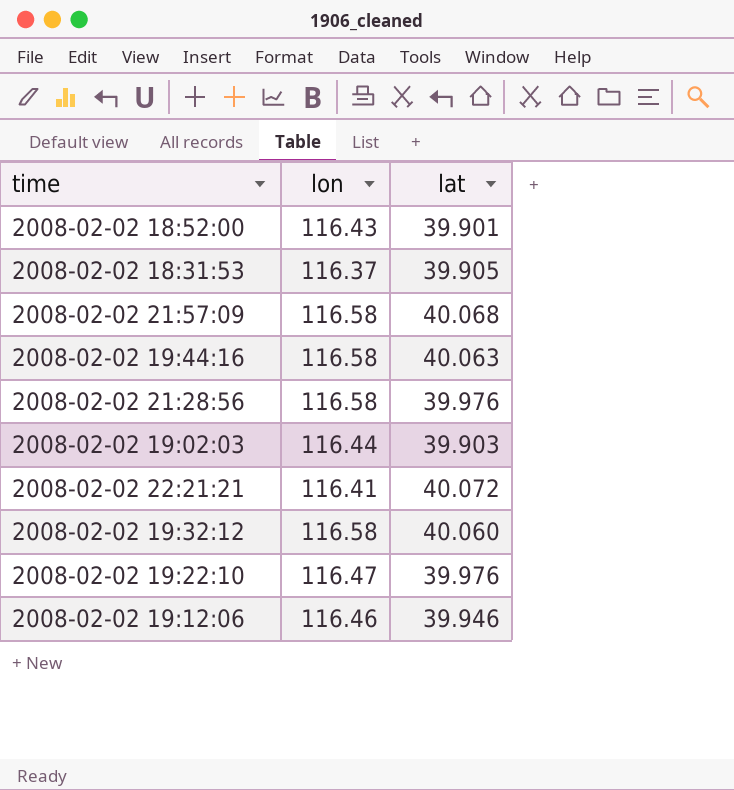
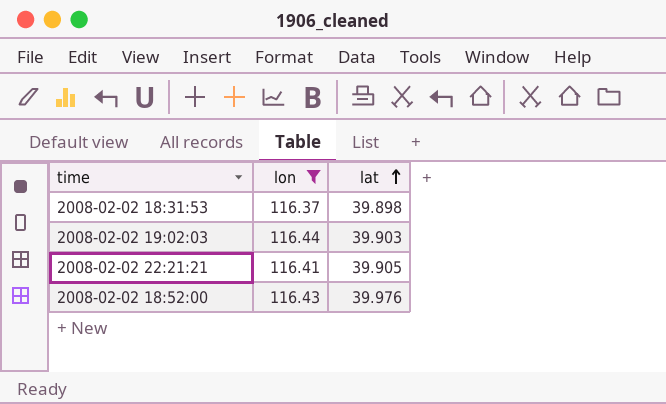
filter: none -> lon <= 116.44
row order: none -> lat ascending
2008-02-02 18:31:53 | lat: 39.905 -> 39.898
2008-02-02 22:21:21 | lat: 40.072 -> 39.905
2008-02-02 18:52:00 | lat: 39.901 -> 39.976

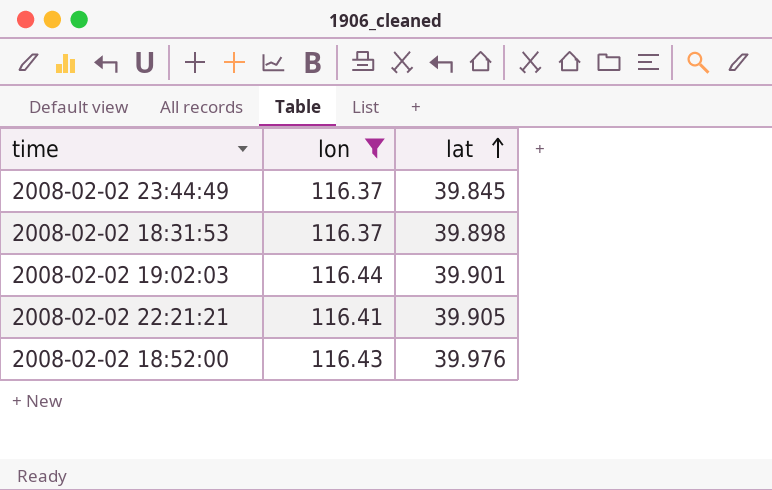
row 2008-02-02 23:44:49: none -> 116.37 | 39.845
2008-02-02 19:02:03 | lat: 39.903 -> 39.901

